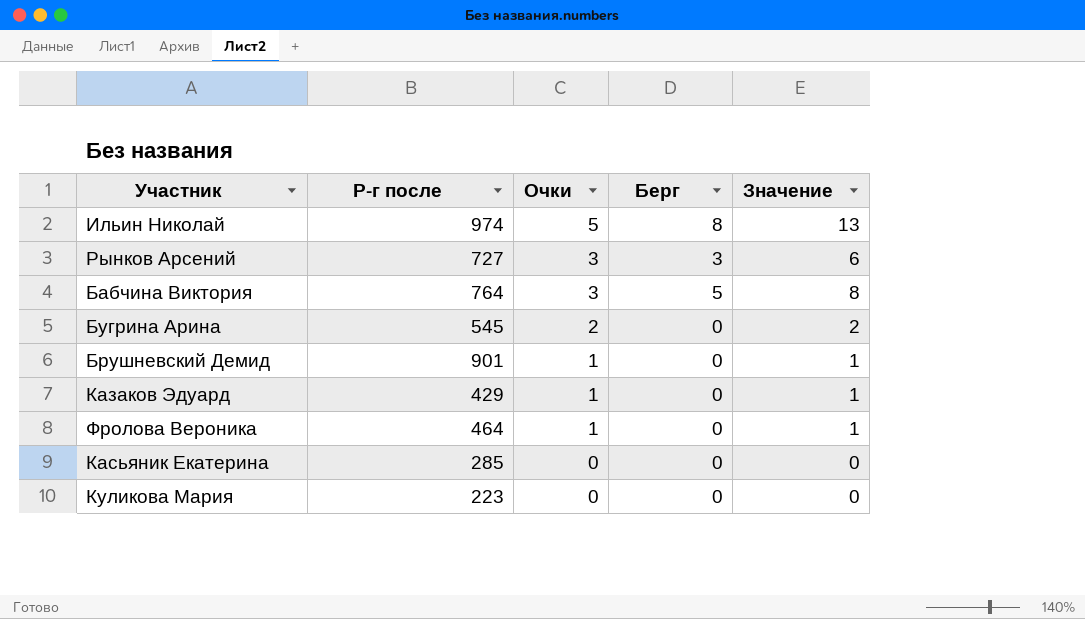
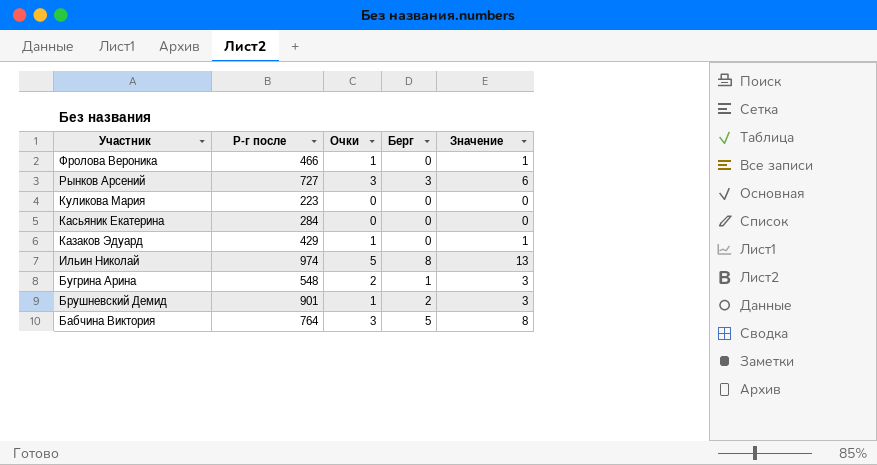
row order: Очки descending -> Участник descending
Фролова Вероника | Р-г после: 464 -> 466
Касьяник Екатерина | Р-г после: 285 -> 284
Бугрина Арина | Р-г после: 545 -> 548
Бугрина Арина | Берг: 0 -> 1
Бугрина Арина | Значение: 2 -> 3
Брушневский Демид | Берг: 0 -> 2
Брушневский Демид | Значение: 1 -> 3

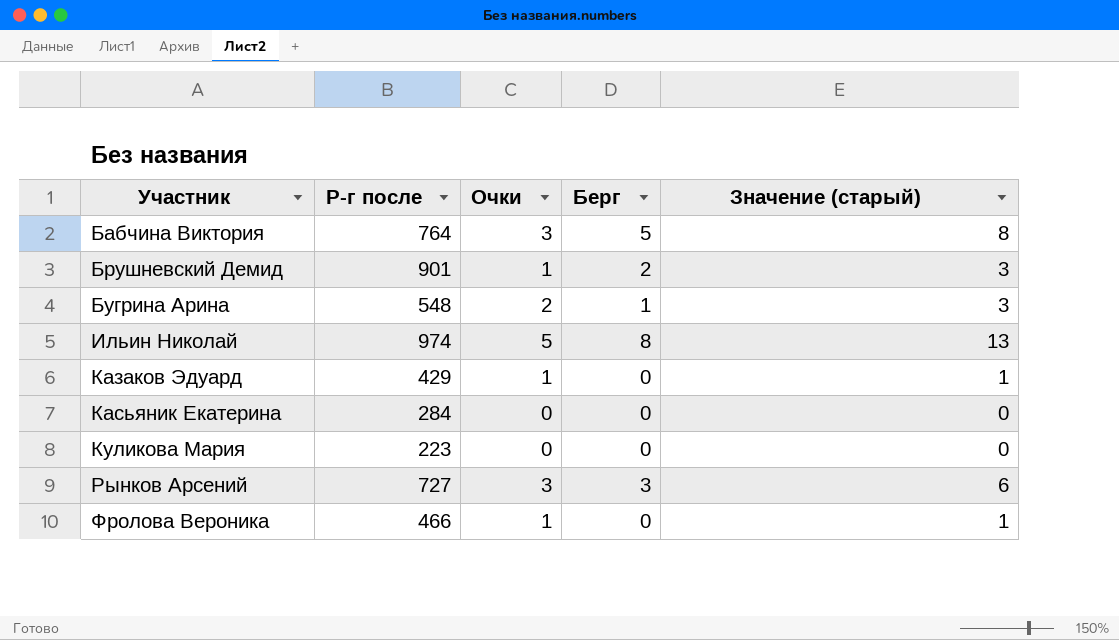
row order: Участник descending -> Участник ascending
column name: Значение -> Значение (старый)

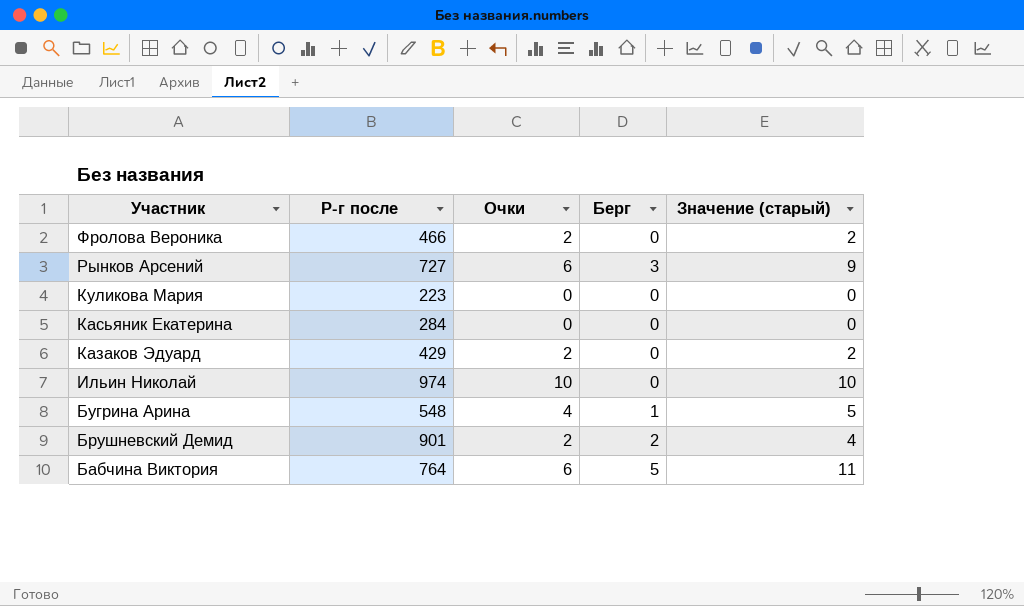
row order: Участник ascending -> Участник descending
Фролова Вероника | Очки: 1 -> 2
Фролова Вероника | Значение (старый): 1 -> 2
Рынков Арсений | Очки: 3 -> 6
Рынков Арсений | Значение (старый): 6 -> 9
Казаков Эдуард | Очки: 1 -> 2
Казаков Эдуард | Значение (старый): 1 -> 2
Ильин Николай | Очки: 5 -> 10
Ильин Николай | Берг: 8 -> 0
Ильин Николай | Значение (старый): 13 -> 10
Бугрина Арина | Очки: 2 -> 4
Бугрина Арина | Значение (старый): 3 -> 5
Брушневский Демид | Очки: 1 -> 2
Брушневский Демид | Значение (старый): 3 -> 4
Бабчина Виктория | Очки: 3 -> 6
Бабчина Виктория | Значение (старый): 8 -> 11

